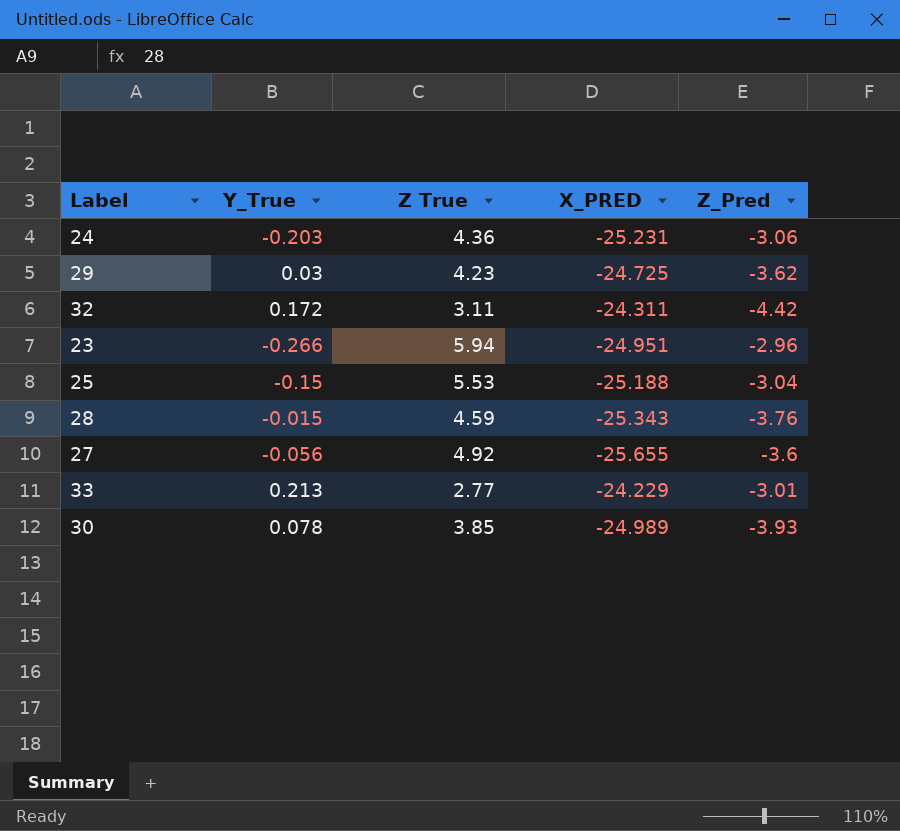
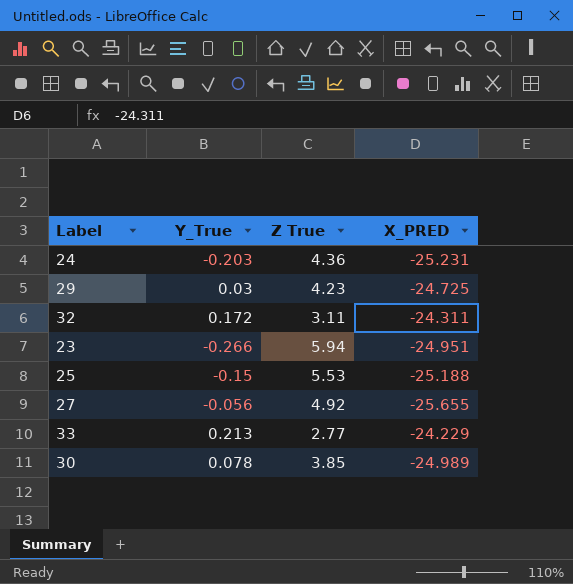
column Z_Pred | position: 5 -> none
row 28: -0.015 | 4.59 | -25.343 | -3.76 -> none

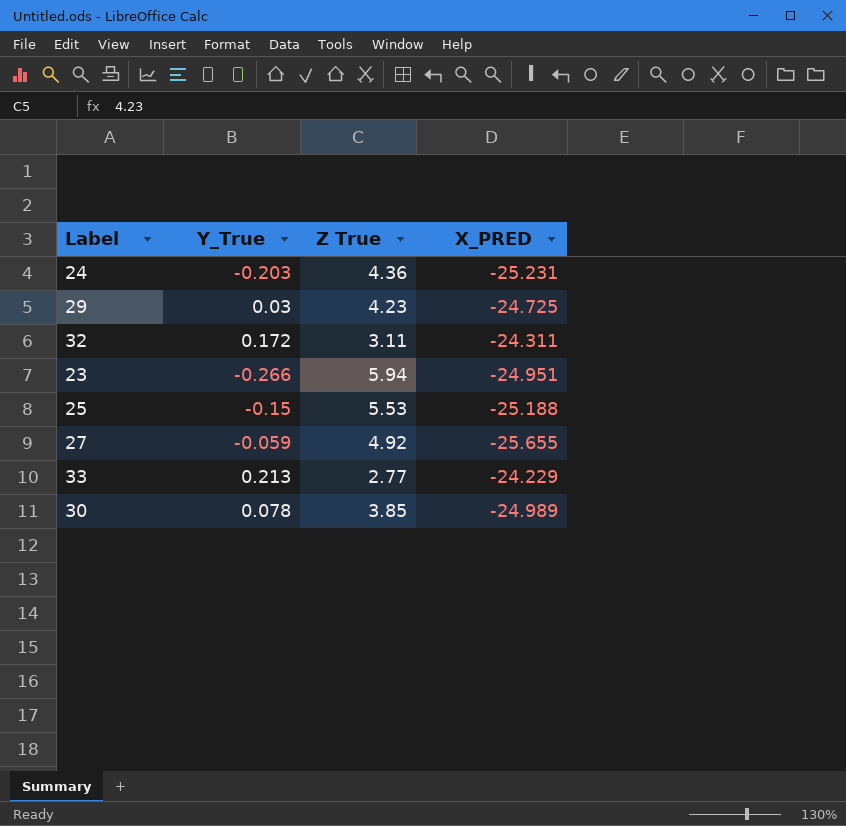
27 | Y_True: -0.056 -> -0.059

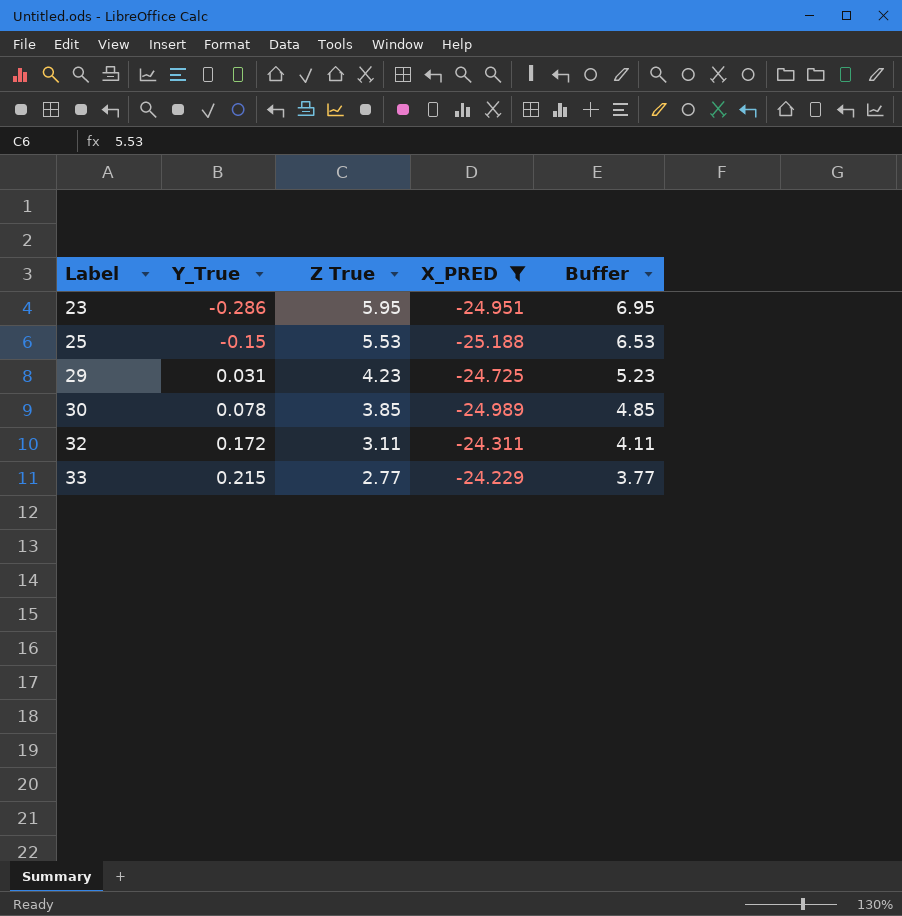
filter: none -> X_PRED >= -25.188
row order: none -> Label ascending
column Buffer | formula: none -> [Z True] + 1
23 | Y_True: -0.266 -> -0.286
23 | Z True: 5.94 -> 5.95
29 | Y_True: 0.03 -> 0.031
33 | Y_True: 0.213 -> 0.215

